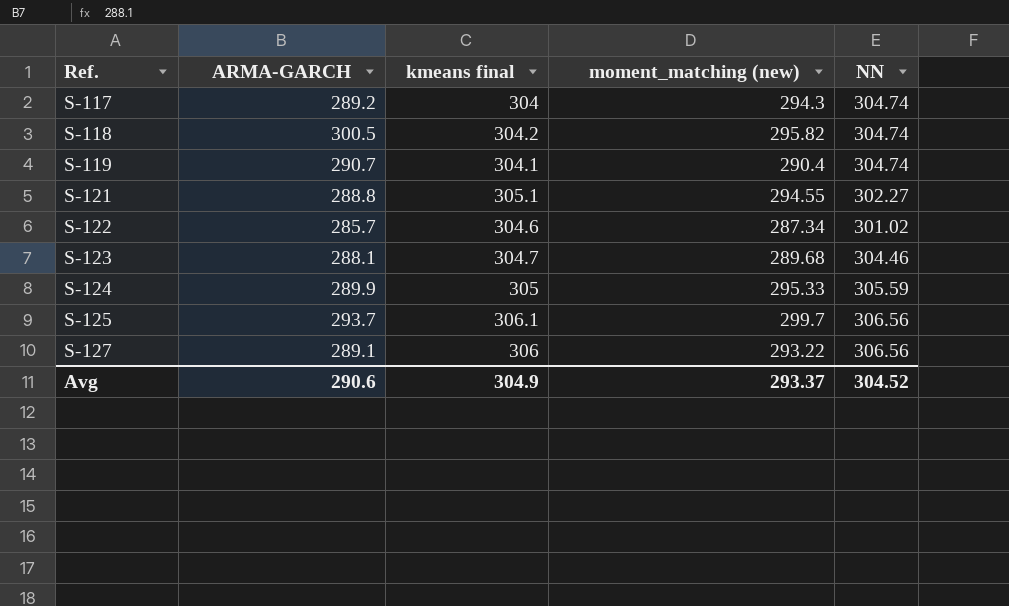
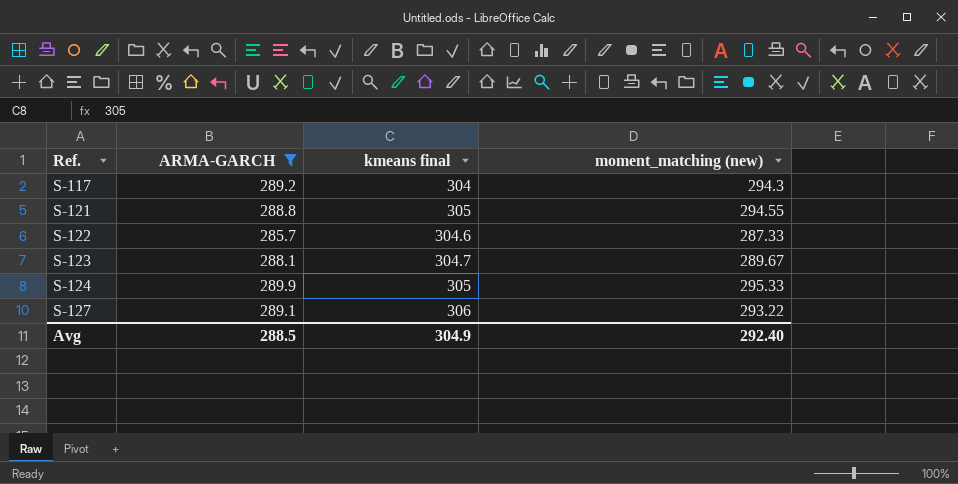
filter: none -> ARMA-GARCH <= 289.9
column NN | position: 5 -> none
S-121 | kmeans final: 305.1 -> 305
S-122 | moment_matching (new): 287.34 -> 287.33
S-123 | moment_matching (new): 289.68 -> 289.67
Avg | ARMA-GARCH: 290.6 -> 288.5
Avg | moment_matching (new): 293.37 -> 292.40

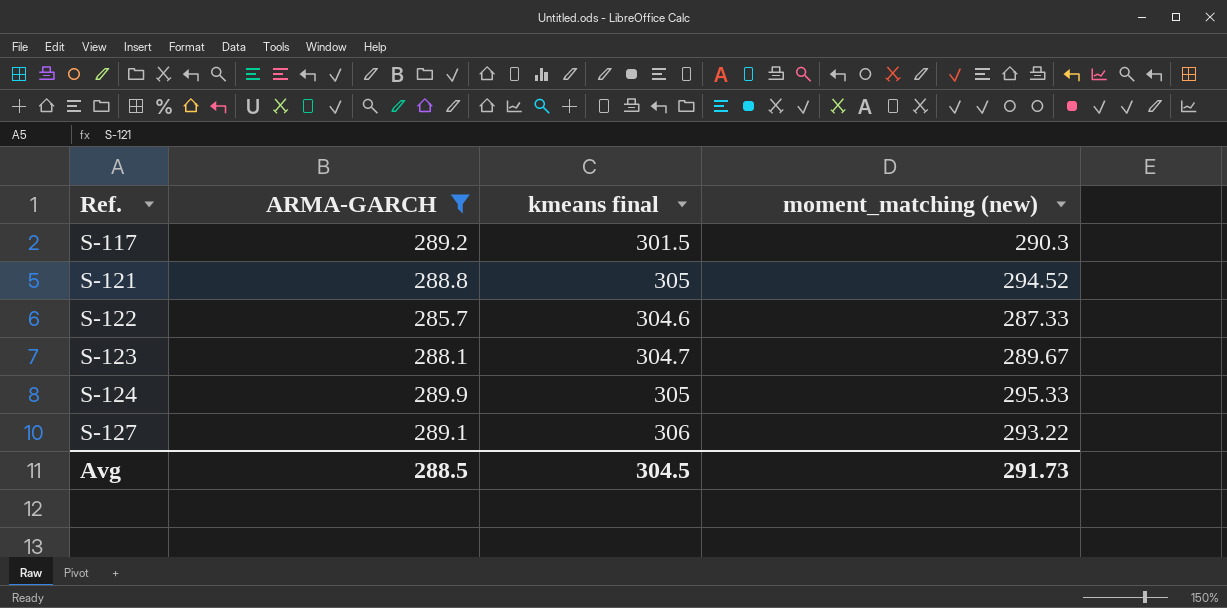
S-117 | kmeans final: 304 -> 301.5
S-117 | moment_matching (new): 294.3 -> 290.3
S-121 | moment_matching (new): 294.55 -> 294.52
Avg | kmeans final: 304.9 -> 304.5
Avg | moment_matching (new): 292.40 -> 291.73

